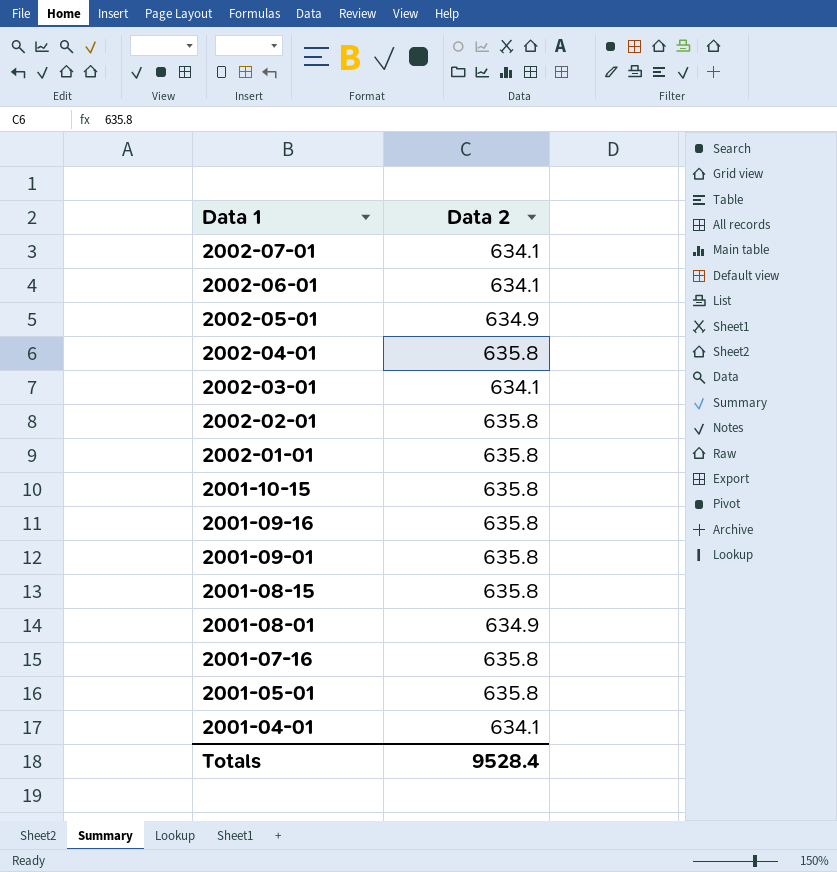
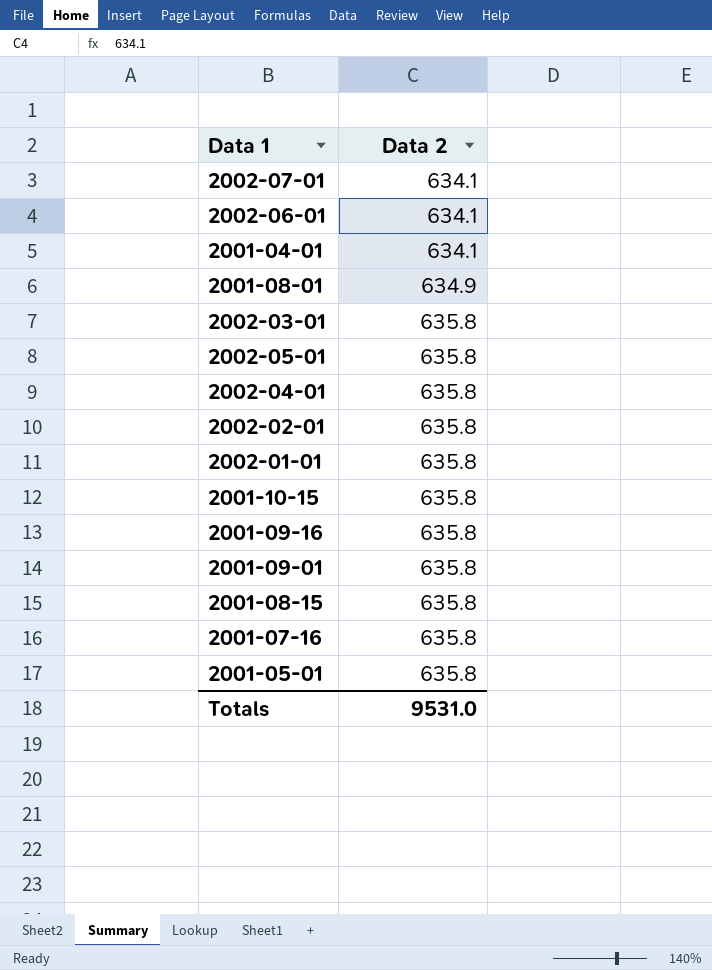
row order: Data 1 descending -> Data 2 ascending
2002-03-01 | Data 2: 634.1 -> 635.8
2002-05-01 | Data 2: 634.9 -> 635.8
Totals | Data 2: 9528.4 -> 9531.0

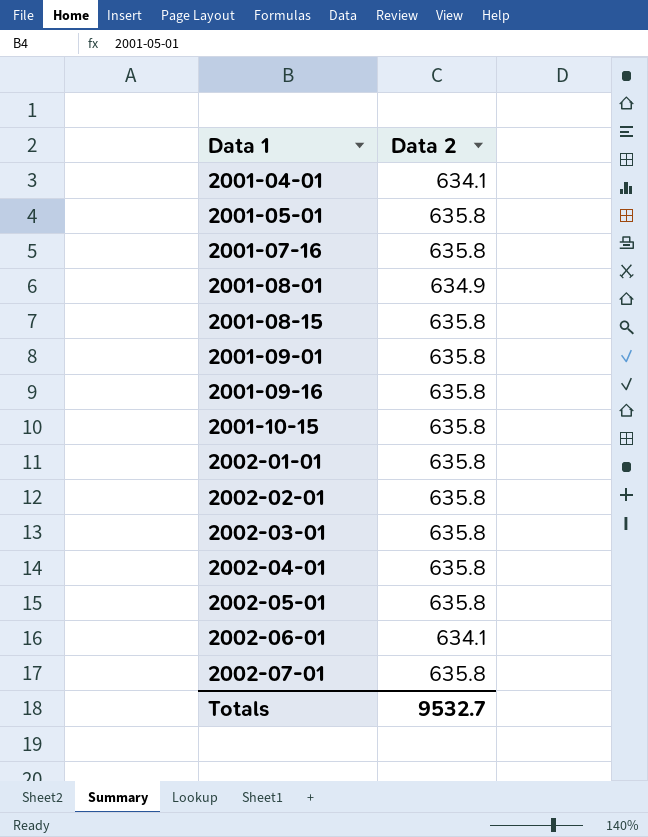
row order: Data 2 ascending -> Data 1 ascending
2002-07-01 | Data 2: 634.1 -> 635.8
Totals | Data 2: 9531.0 -> 9532.7

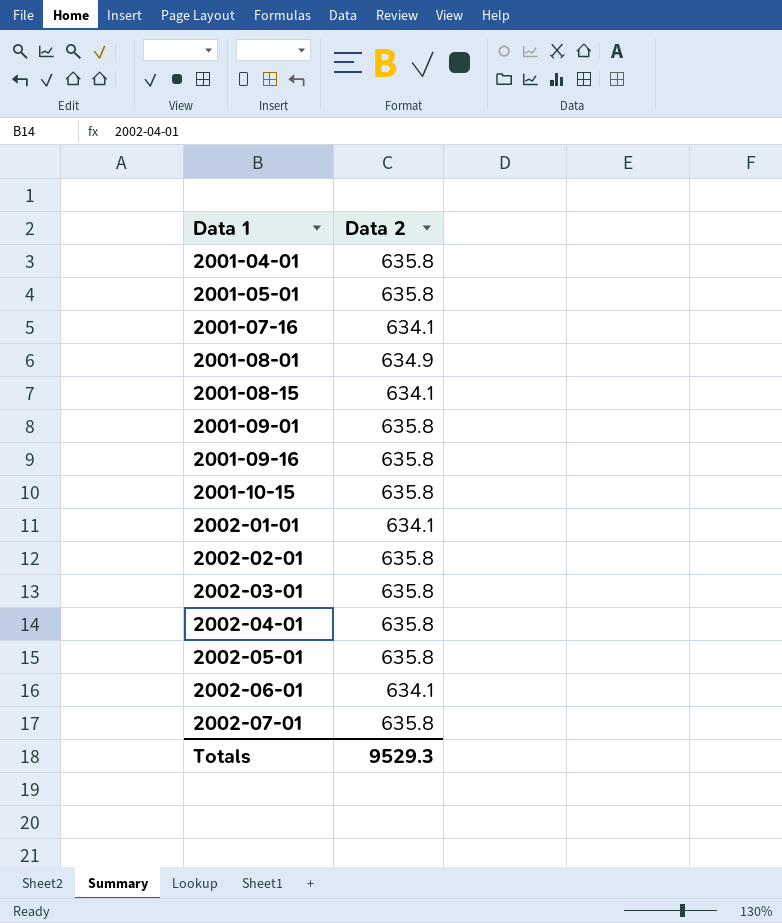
2001-04-01 | Data 2: 634.1 -> 635.8
2001-07-16 | Data 2: 635.8 -> 634.1
2001-08-15 | Data 2: 635.8 -> 634.1
2002-01-01 | Data 2: 635.8 -> 634.1
Totals | Data 2: 9532.7 -> 9529.3

